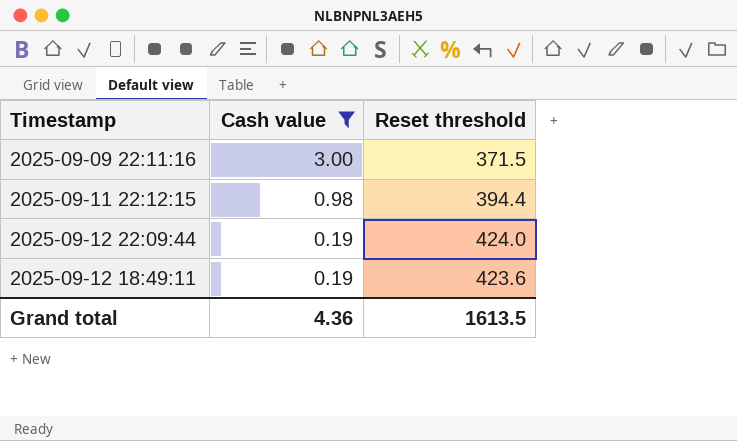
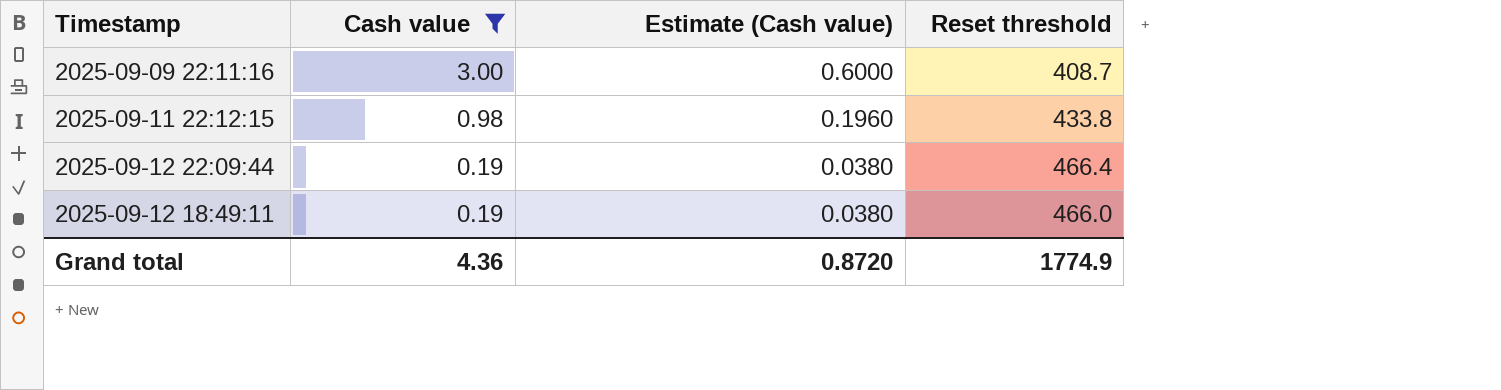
column Estimate (Cash value) | formula: none -> [Cash value] * 0.2
2025-09-09 22:11:16 | Reset threshold: 371.5 -> 408.7
2025-09-11 22:12:15 | Reset threshold: 394.4 -> 433.8
2025-09-12 22:09:44 | Reset threshold: 424.0 -> 466.4
2025-09-12 18:49:11 | Reset threshold: 423.6 -> 466.0
Grand total | Reset threshold: 1613.5 -> 1774.9

